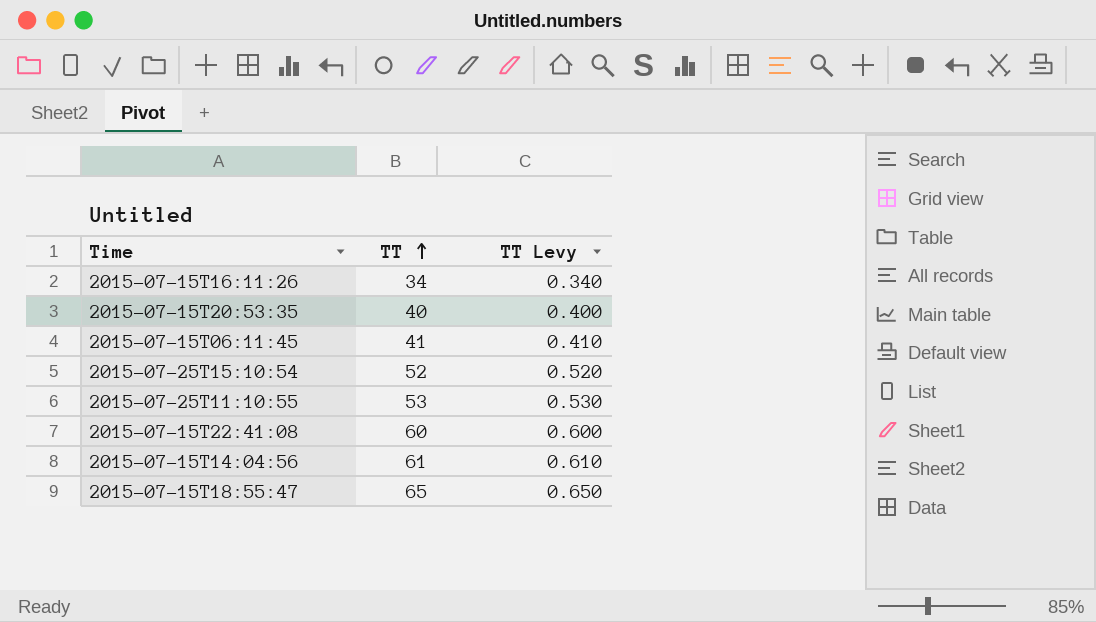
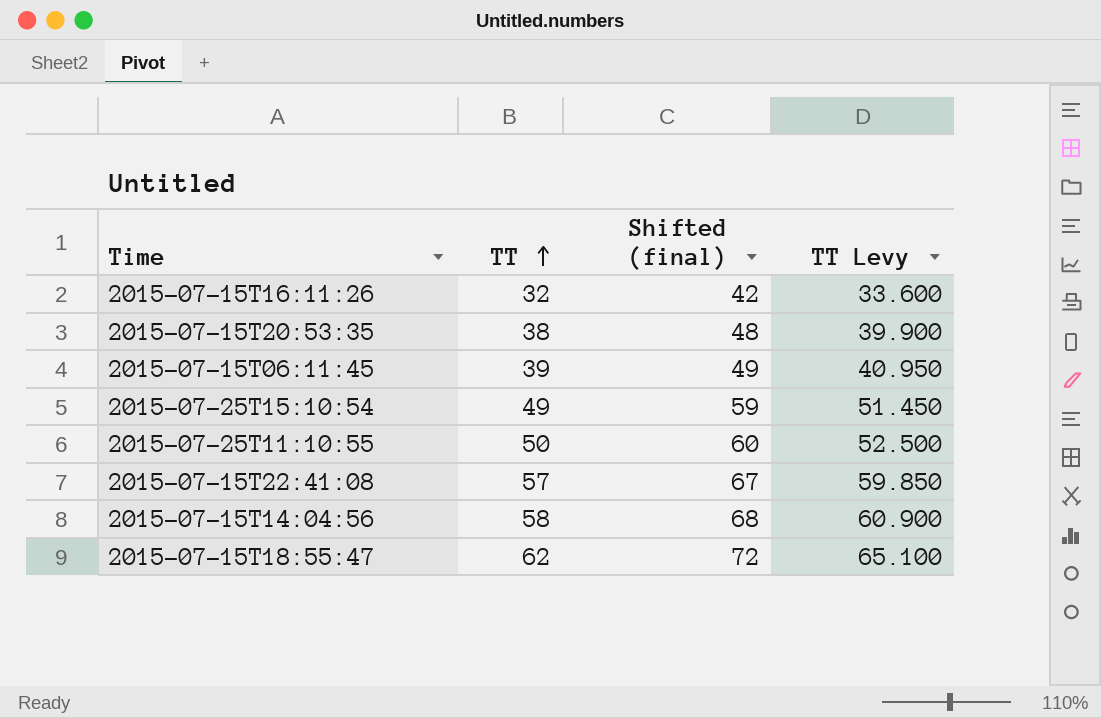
column Shifted (final) | formula: none -> [TT] + 10
column TT Levy | formula: [TT] * 0.01 -> [TT] * 1.05
2015-07-15T16:11:26 | TT: 34 -> 32
2015-07-15T20:53:35 | TT: 40 -> 38
2015-07-15T06:11:45 | TT: 41 -> 39
2015-07-25T15:10:54 | TT: 52 -> 49
2015-07-25T11:10:55 | TT: 53 -> 50
2015-07-15T22:41:08 | TT: 60 -> 57
2015-07-15T14:04:56 | TT: 61 -> 58
2015-07-15T18:55:47 | TT: 65 -> 62

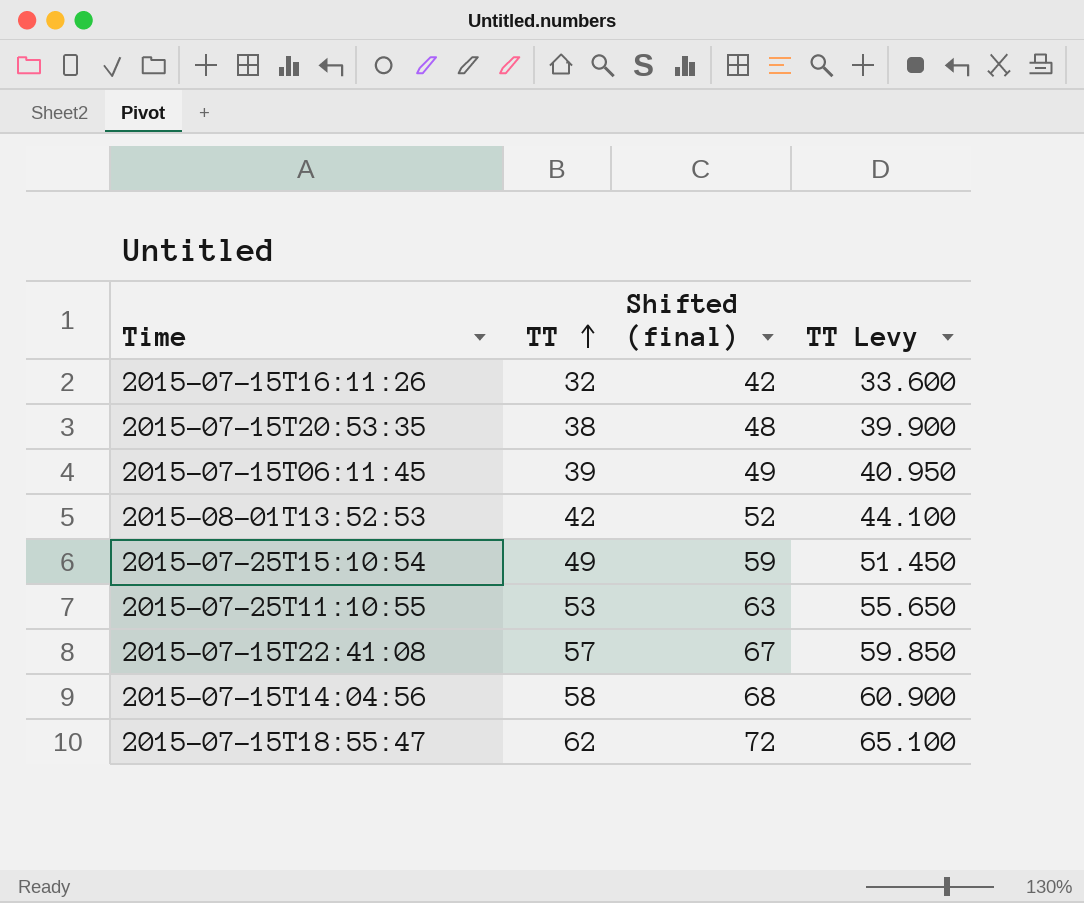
row 2015-08-01T13:52:53: none -> 42 | 52 | 44.100
2015-07-25T11:10:55 | TT: 50 -> 53
2015-07-25T11:10:55 | Shifted (final): 60 -> 63
2015-07-25T11:10:55 | TT Levy: 52.500 -> 55.650

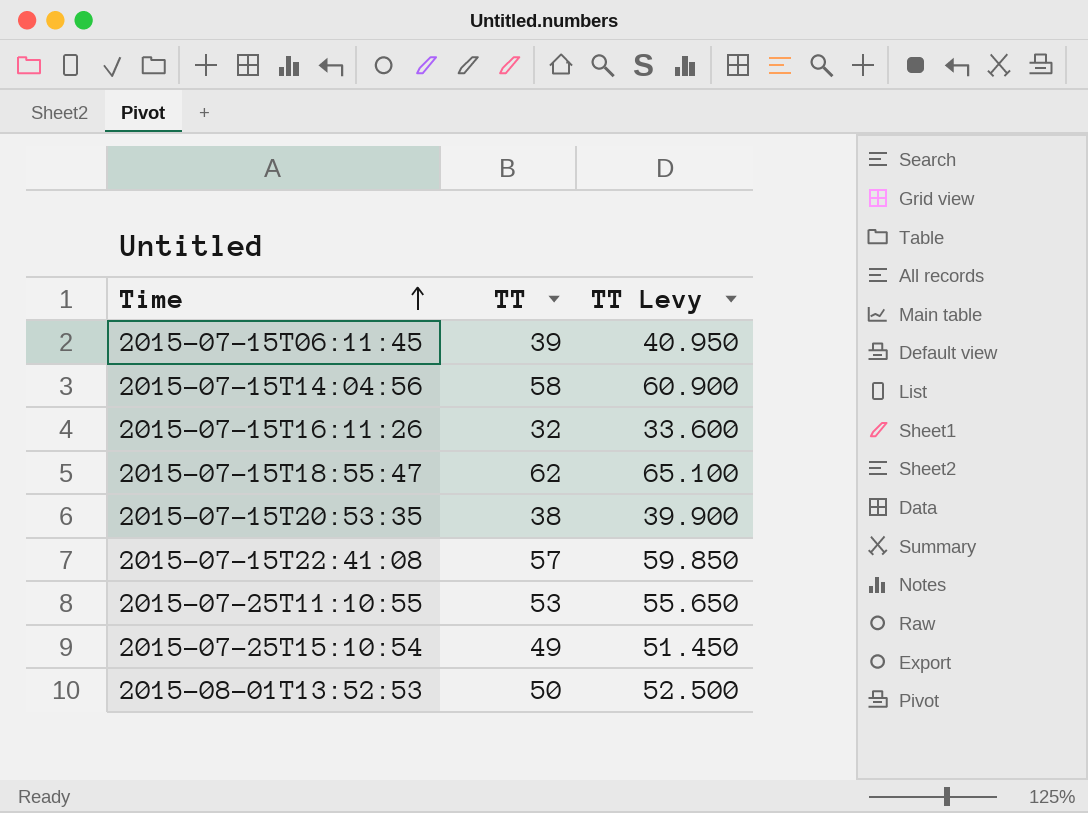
row order: TT ascending -> Time ascending
column Shifted (final) | formula: [TT] + 10 -> none
2015-08-01T13:52:53 | TT: 42 -> 50
2015-08-01T13:52:53 | TT Levy: 44.100 -> 52.500

